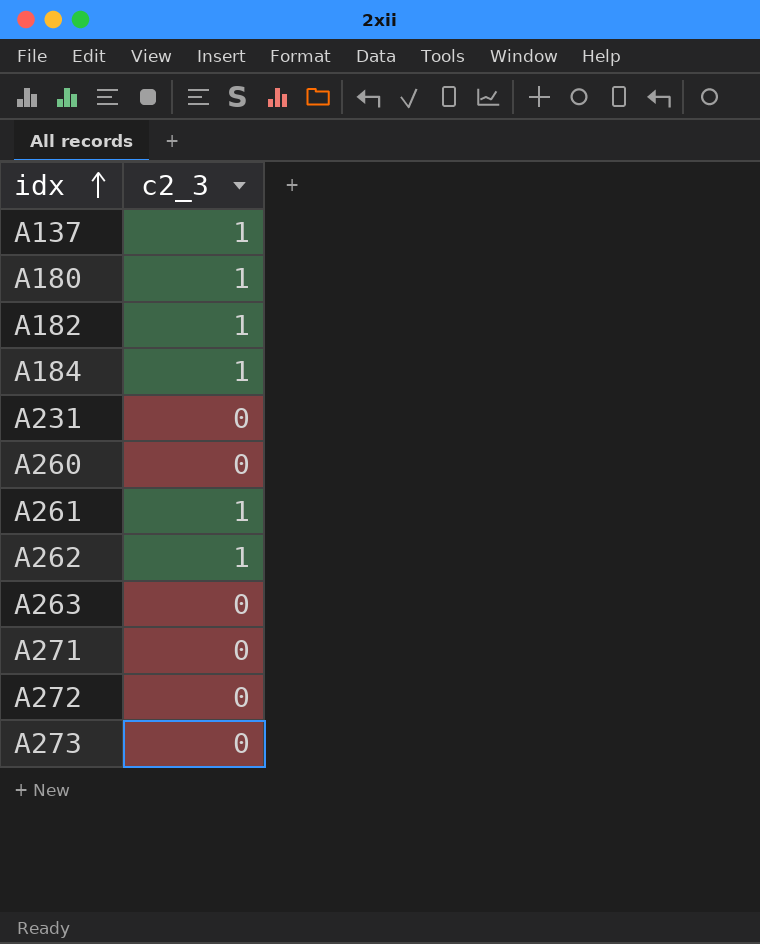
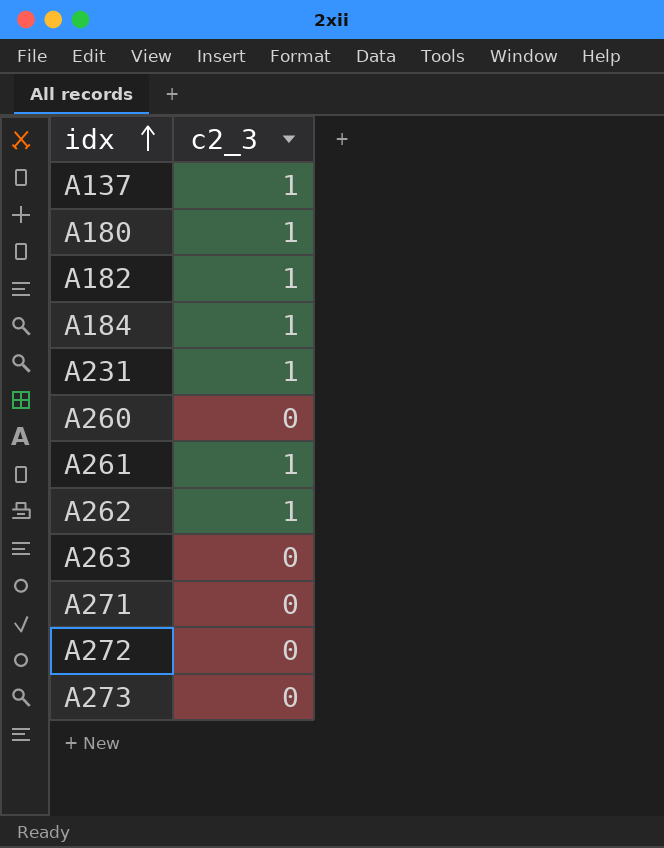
A231 | c2_3: 0 -> 1

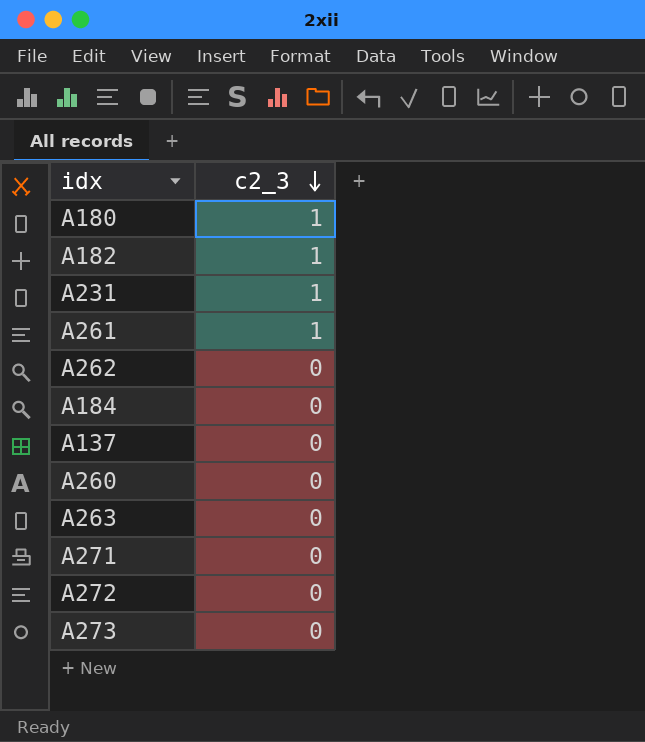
row order: idx ascending -> c2_3 descending
A262 | c2_3: 1 -> 0
A184 | c2_3: 1 -> 0
A137 | c2_3: 1 -> 0

